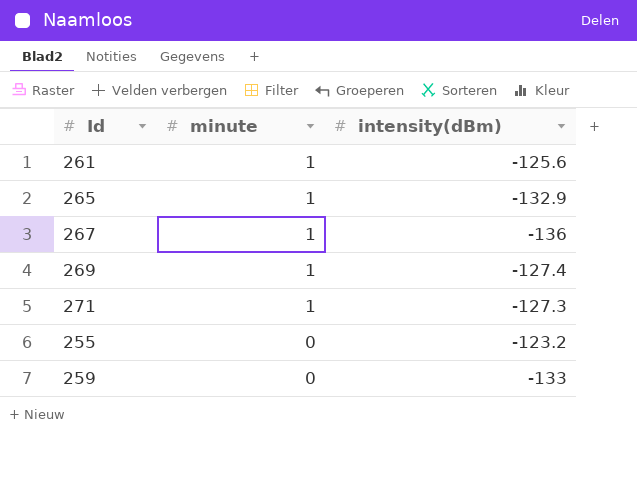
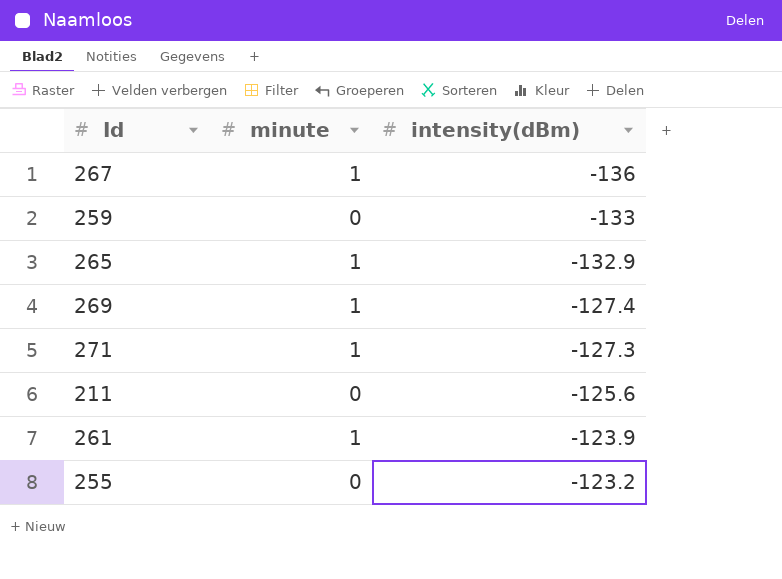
row order: minute descending -> intensity(dBm) ascending
row 211: none -> 0 | -125.6
261 | intensity(dBm): -125.6 -> -123.9

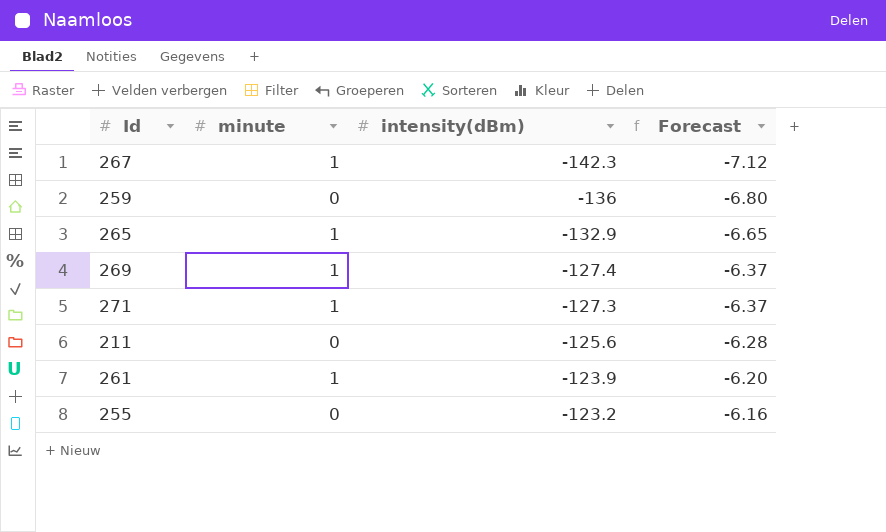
column Forecast | formula: none -> [intensity(dBm)] * 0.05
267 | intensity(dBm): -136 -> -142.3
259 | intensity(dBm): -133 -> -136

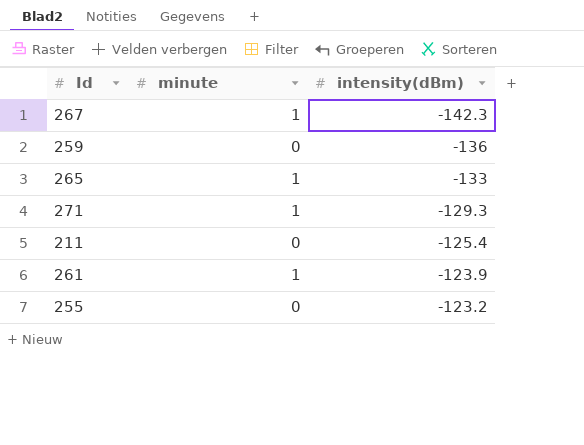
column Forecast | formula: [intensity(dBm)] * 0.05 -> none
row 269: 1 | -127.4 | -6.37 -> none
265 | intensity(dBm): -132.9 -> -133
271 | intensity(dBm): -127.3 -> -129.3
211 | intensity(dBm): -125.6 -> -125.4

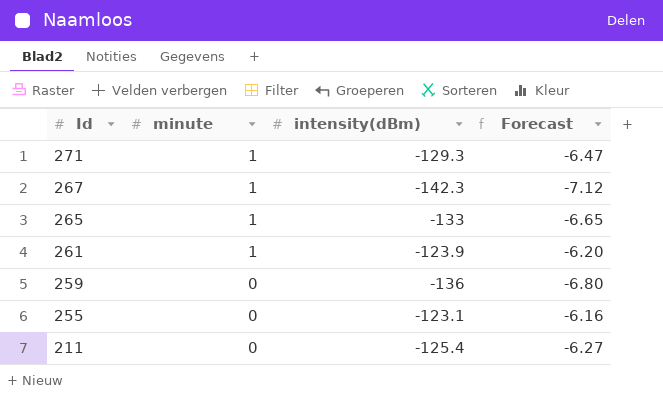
row order: intensity(dBm) ascending -> Id descending
column Forecast | formula: none -> [intensity(dBm)] * 0.05
255 | intensity(dBm): -123.2 -> -123.1

